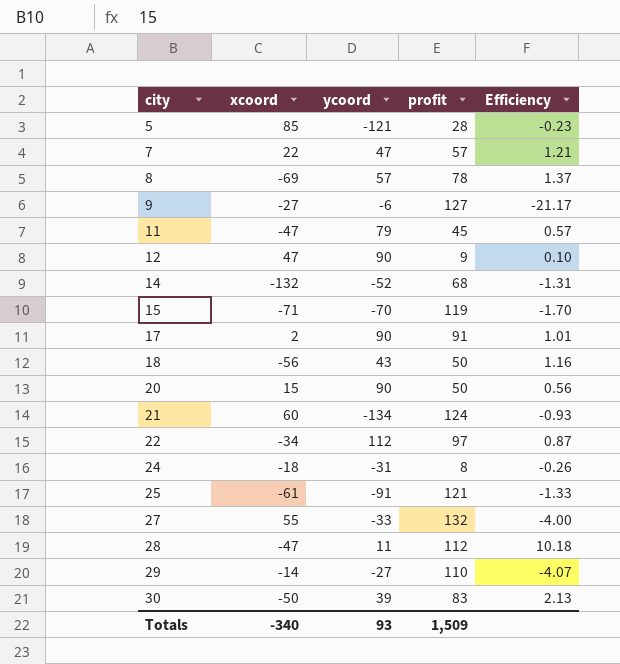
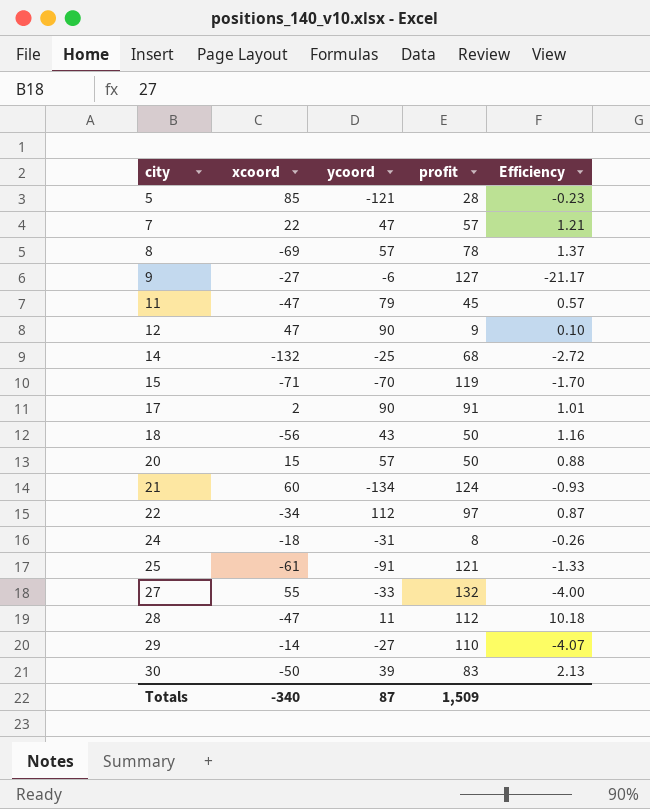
14 | ycoord: -52 -> -25
14 | Efficiency: -1.31 -> -2.72
20 | ycoord: 90 -> 57
20 | Efficiency: 0.56 -> 0.88
Totals | ycoord: 93 -> 87

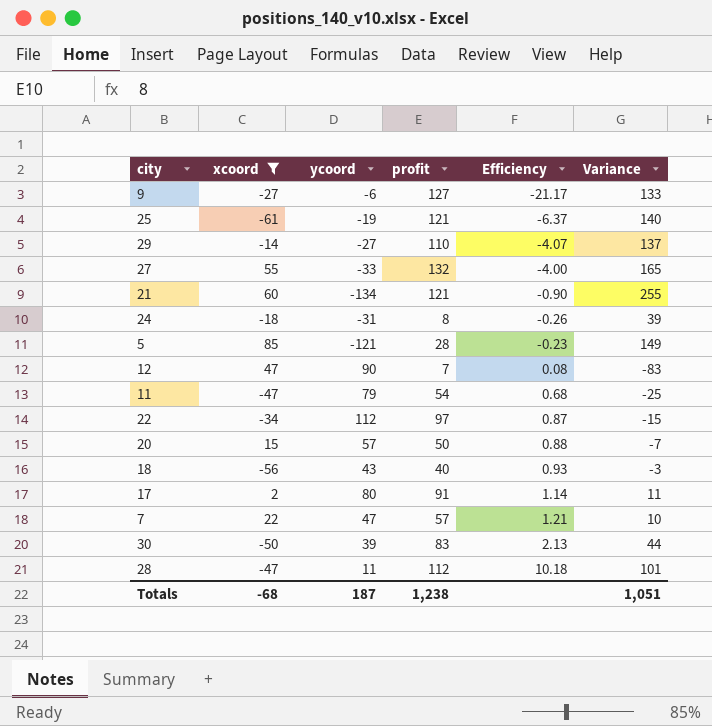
filter: none -> xcoord >= -61
row order: city ascending -> Efficiency ascending
column Variance | formula: none -> [profit] - [ycoord]
25 | ycoord: -91 -> -19
25 | Efficiency: -1.33 -> -6.37
21 | profit: 124 -> 121
21 | Efficiency: -0.93 -> -0.90
12 | profit: 9 -> 7
12 | Efficiency: 0.10 -> 0.08
11 | profit: 45 -> 54
11 | Efficiency: 0.57 -> 0.68
18 | profit: 50 -> 40
18 | Efficiency: 1.16 -> 0.93
17 | ycoord: 90 -> 80
17 | Efficiency: 1.01 -> 1.14
Totals | xcoord: -340 -> -68
Totals | ycoord: 87 -> 187
Totals | profit: 1,509 -> 1,238

